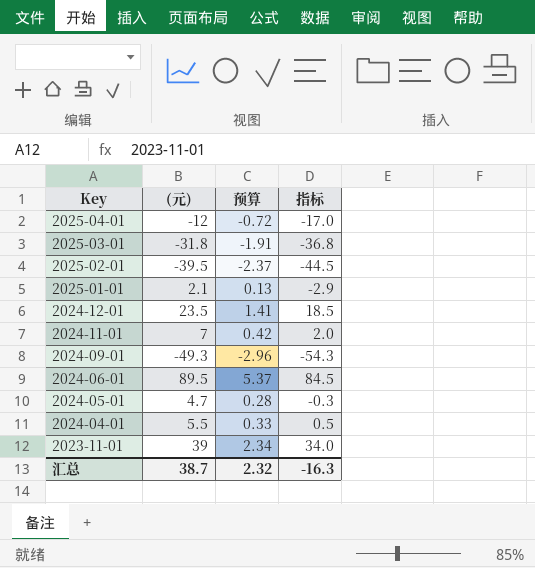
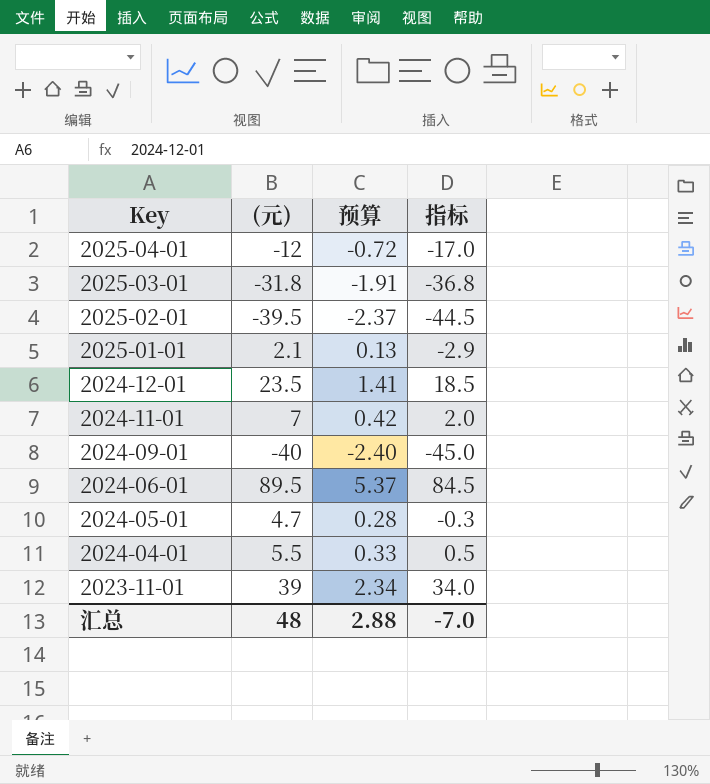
2024-09-01 | (元): -49.3 -> -40
2024-09-01 | 预算: -2.96 -> -2.40
2024-09-01 | 指标: -54.3 -> -45.0
汇总 | (元): 38.7 -> 48
汇总 | 预算: 2.32 -> 2.88
汇总 | 指标: -16.3 -> -7.0

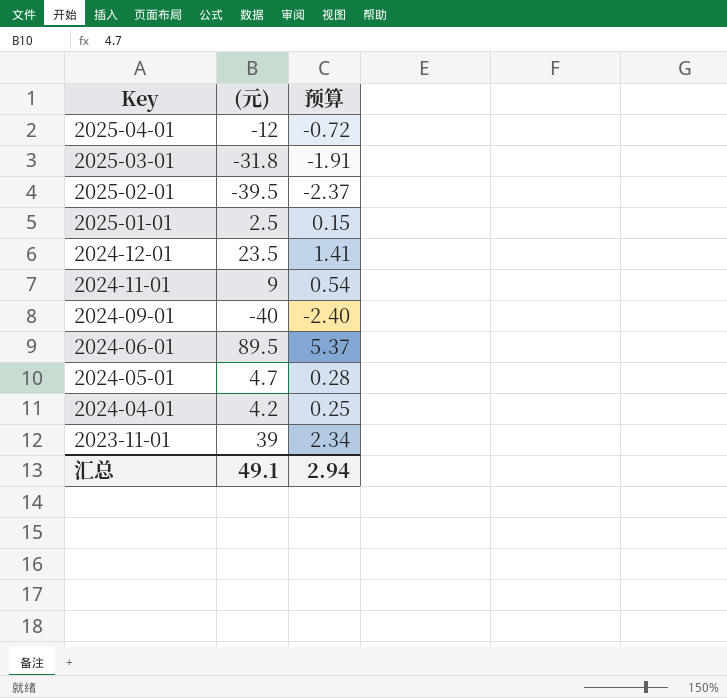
column 指标 | formula: [(元)] - 5 -> none
2025-01-01 | (元): 2.1 -> 2.5
2025-01-01 | 预算: 0.13 -> 0.15
2024-11-01 | (元): 7 -> 9
2024-11-01 | 预算: 0.42 -> 0.54
2024-04-01 | (元): 5.5 -> 4.2
2024-04-01 | 预算: 0.33 -> 0.25
汇总 | (元): 48 -> 49.1
汇总 | 预算: 2.88 -> 2.94

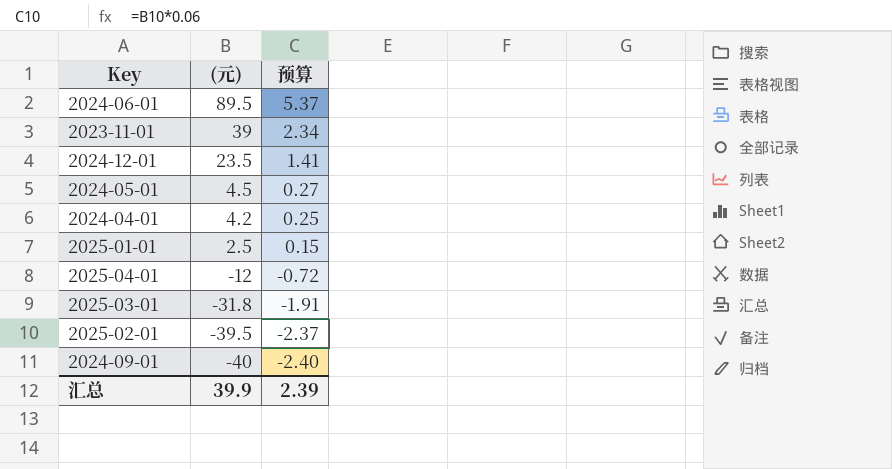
row order: Key descending -> (元) descending
row 2024-11-01: 9 | 0.54 -> none
2024-05-01 | (元): 4.7 -> 4.5
2024-05-01 | 预算: 0.28 -> 0.27
汇总 | (元): 49.1 -> 39.9
汇总 | 预算: 2.94 -> 2.39

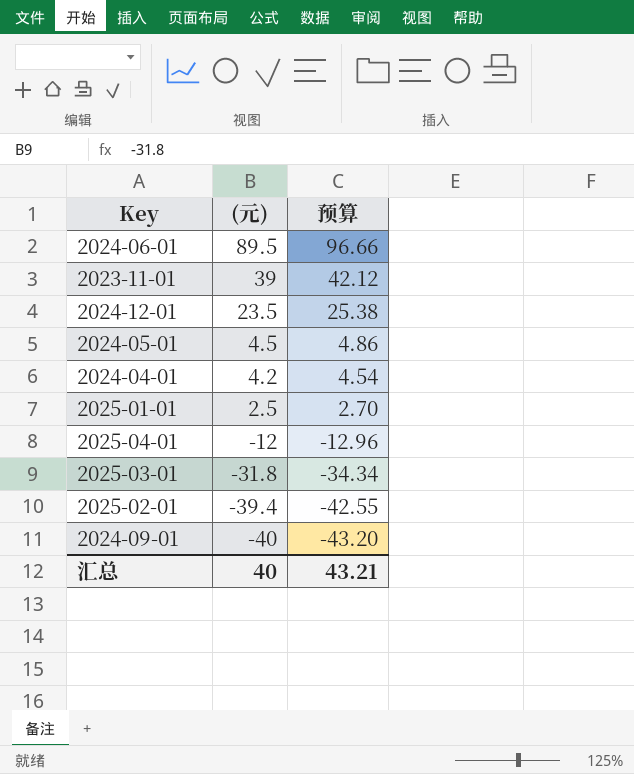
column 预算 | formula: [(元)] * 0.06 -> [(元)] * 1.08
2025-02-01 | (元): -39.5 -> -39.4
汇总 | (元): 39.9 -> 40
汇总 | 预算: 2.39 -> 43.21

